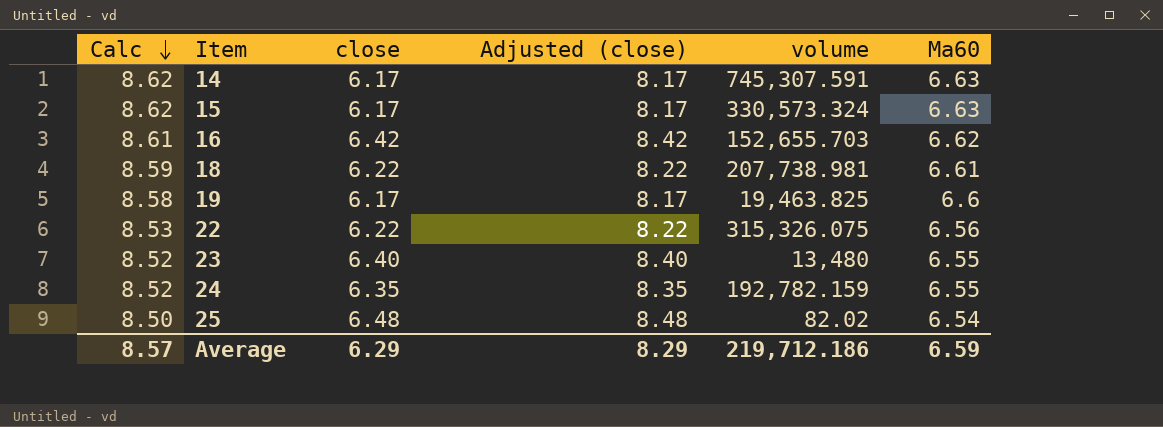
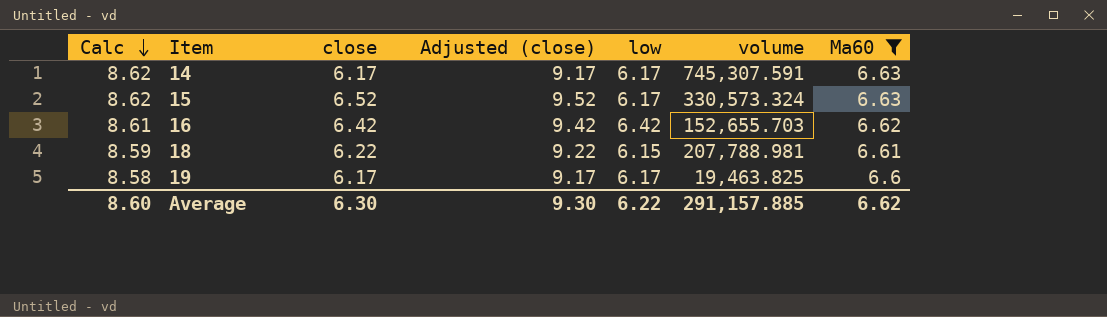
filter: none -> Ma60 >= 6.6
column Adjusted (close) | formula: [close] + 2 -> [close] + 3
column low | position: none -> 5
15 | close: 6.17 -> 6.52
18 | volume: 207,738.981 -> 207,788.981
Average | Calc: 8.57 -> 8.60
Average | close: 6.29 -> 6.30
Average | Adjusted (close): 8.29 -> 9.30
Average | volume: 219,712.186 -> 291,157.885
Average | Ma60: 6.59 -> 6.62

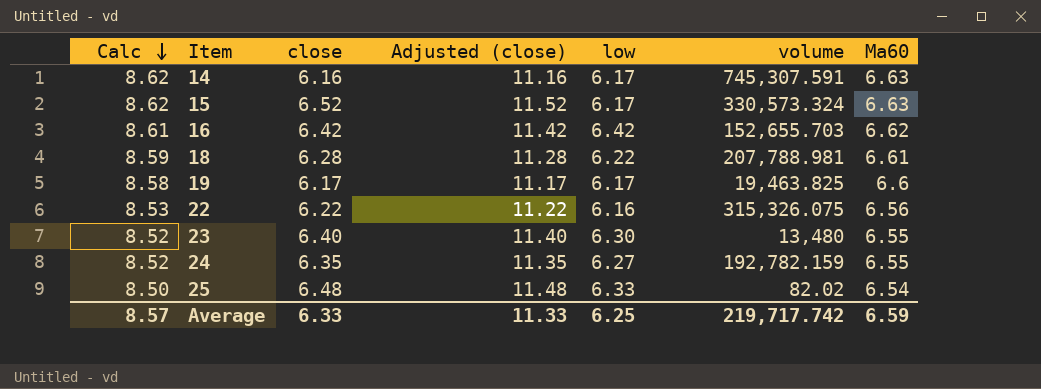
filter: Ma60 >= 6.6 -> none
column Adjusted (close) | formula: [close] + 3 -> [close] + 5
14 | close: 6.17 -> 6.16
18 | close: 6.22 -> 6.28
18 | low: 6.15 -> 6.22
Average | Calc: 8.60 -> 8.57
Average | close: 6.30 -> 6.33
Average | Adjusted (close): 9.30 -> 11.33
Average | low: 6.22 -> 6.25
Average | volume: 291,157.885 -> 219,717.742
Average | Ma60: 6.62 -> 6.59

